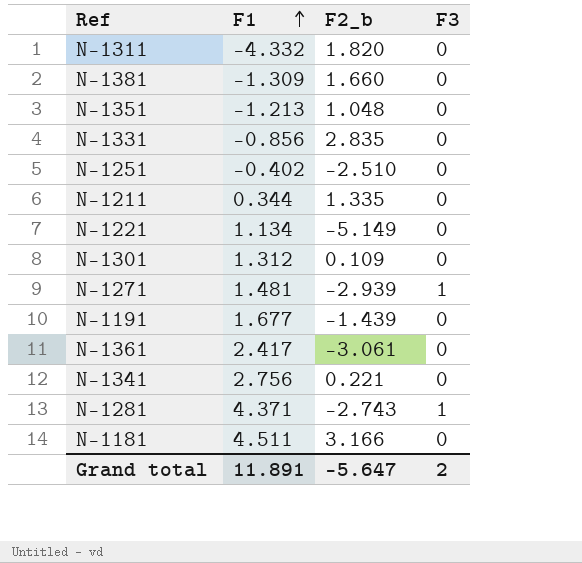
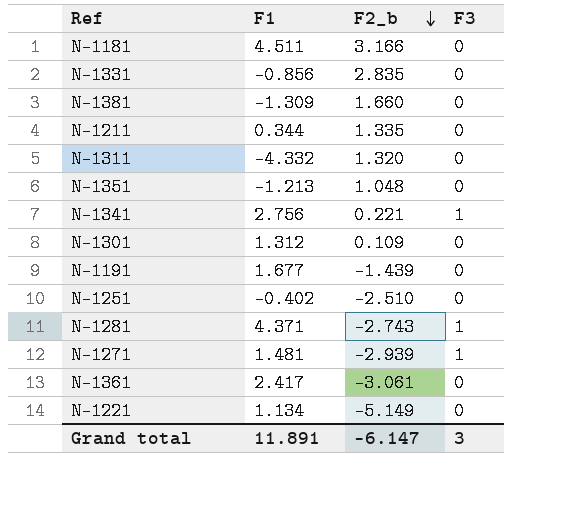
row order: F1 ascending -> F2_b descending
N-1311 | F2_b: 1.820 -> 1.320
N-1341 | F3: 0 -> 1
Grand total | F2_b: -5.647 -> -6.147
Grand total | F3: 2 -> 3

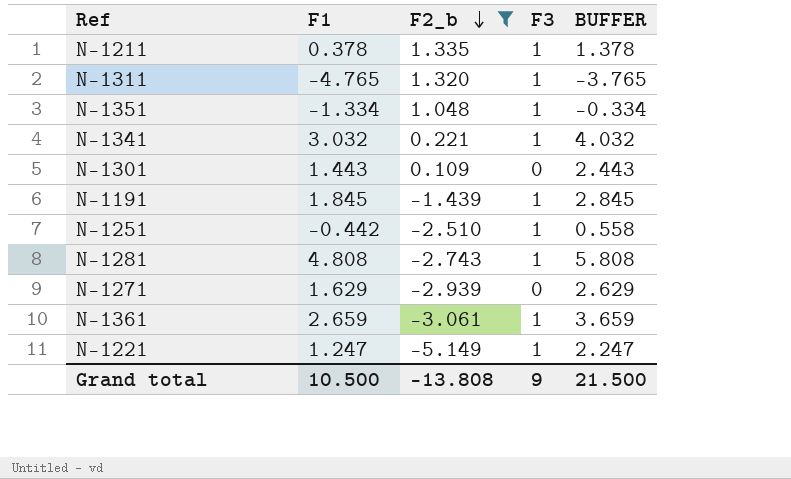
filter: none -> F2_b <= 1.335
column BUFFER | formula: none -> [F1] + 1
N-1211 | F1: 0.344 -> 0.378
N-1211 | F3: 0 -> 1
N-1311 | F1: -4.332 -> -4.765
N-1311 | F3: 0 -> 1
N-1351 | F1: -1.213 -> -1.334
N-1351 | F3: 0 -> 1
N-1341 | F1: 2.756 -> 3.032
N-1301 | F1: 1.312 -> 1.443
N-1191 | F1: 1.677 -> 1.845
N-1191 | F3: 0 -> 1
N-1251 | F1: -0.402 -> -0.442
N-1251 | F3: 0 -> 1
N-1281 | F1: 4.371 -> 4.808
N-1271 | F1: 1.481 -> 1.629
N-1271 | F3: 1 -> 0
N-1361 | F1: 2.417 -> 2.659
N-1361 | F3: 0 -> 1
N-1221 | F1: 1.134 -> 1.247
N-1221 | F3: 0 -> 1
Grand total | F1: 11.891 -> 10.500
Grand total | F2_b: -6.147 -> -13.808
Grand total | F3: 3 -> 9

